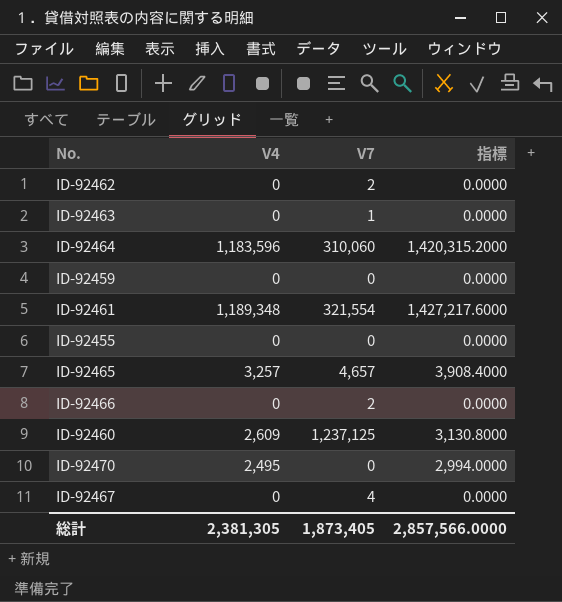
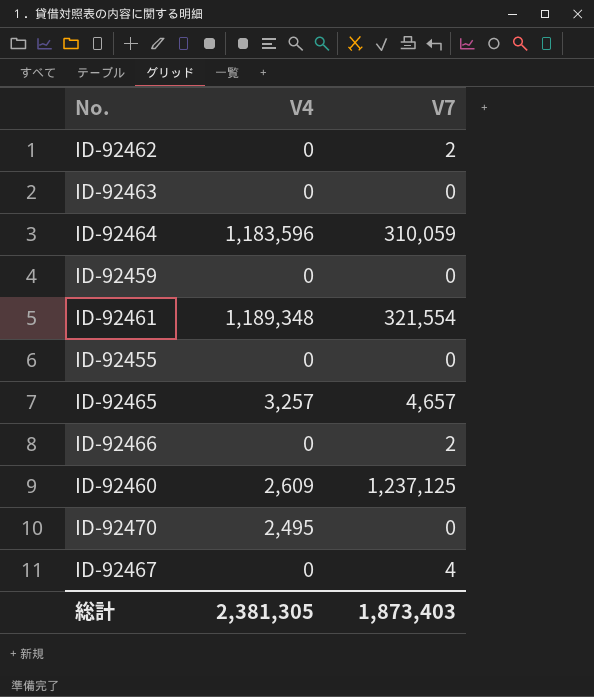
column 指標 | formula: [V4] * 1.2 -> none
ID-92463 | V7: 1 -> 0
ID-92464 | V7: 310,060 -> 310,059
総計 | V7: 1,873,405 -> 1,873,403

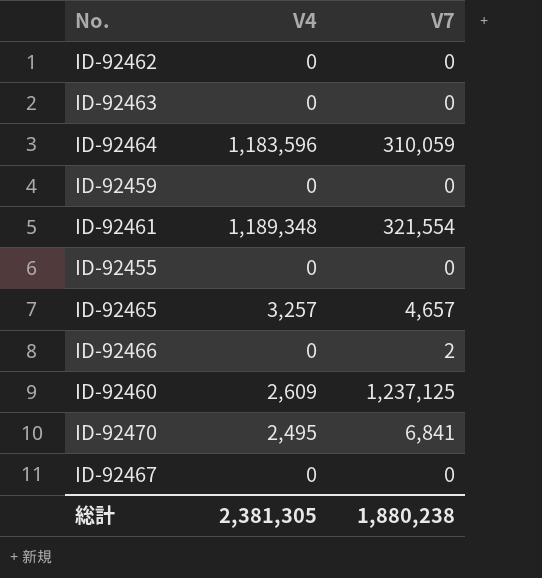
ID-92462 | V7: 2 -> 0
ID-92470 | V7: 0 -> 6,841
ID-92467 | V7: 4 -> 0
総計 | V7: 1,873,403 -> 1,880,238

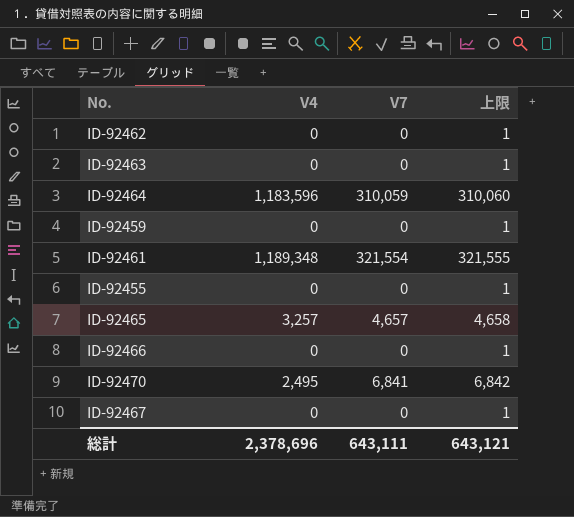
column 上限 | formula: none -> [V7] + 1
row ID-92460: 2,609 | 1,237,125 -> none
ID-92466 | V7: 2 -> 0
総計 | V4: 2,381,305 -> 2,378,696
総計 | V7: 1,880,238 -> 643,111

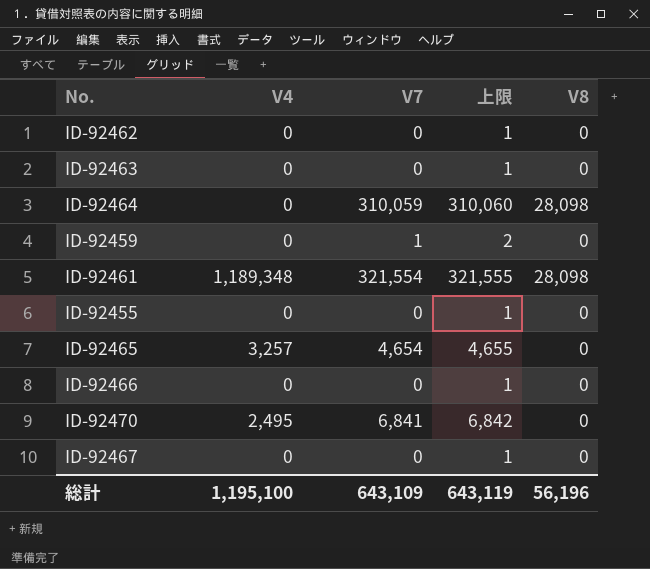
column V8 | position: none -> 5
ID-92464 | V4: 1,183,596 -> 0
ID-92459 | V7: 0 -> 1
ID-92459 | 上限: 1 -> 2
ID-92465 | V7: 4,657 -> 4,654
ID-92465 | 上限: 4,658 -> 4,655
総計 | V4: 2,378,696 -> 1,195,100
総計 | V7: 643,111 -> 643,109
総計 | 上限: 643,121 -> 643,119

